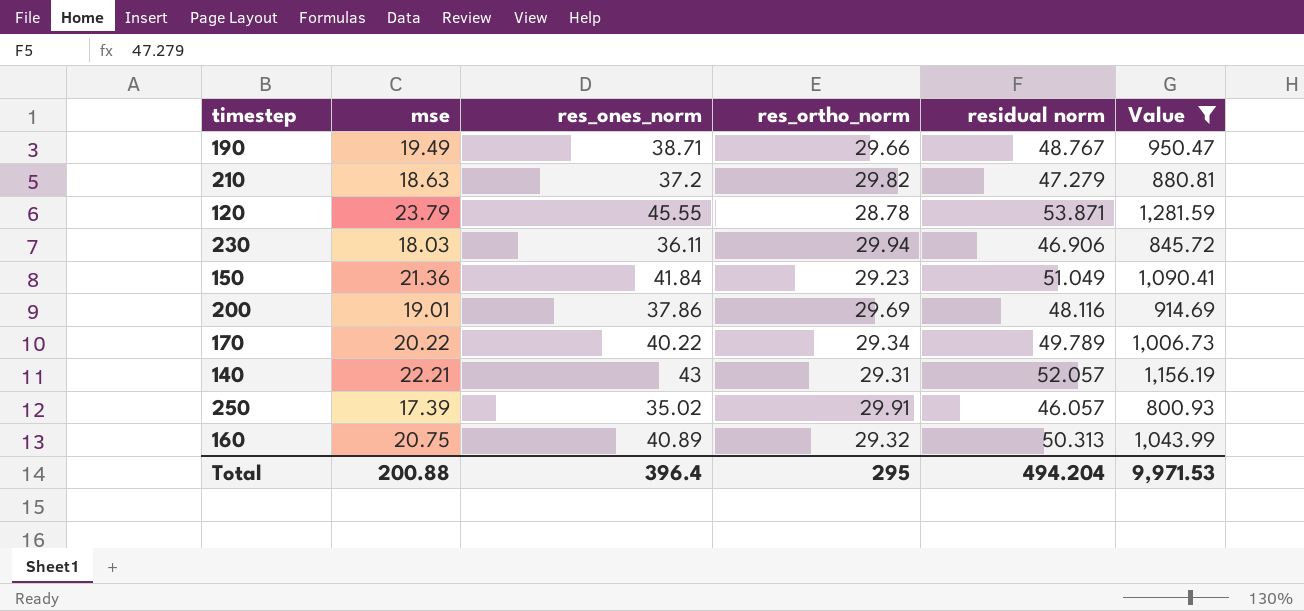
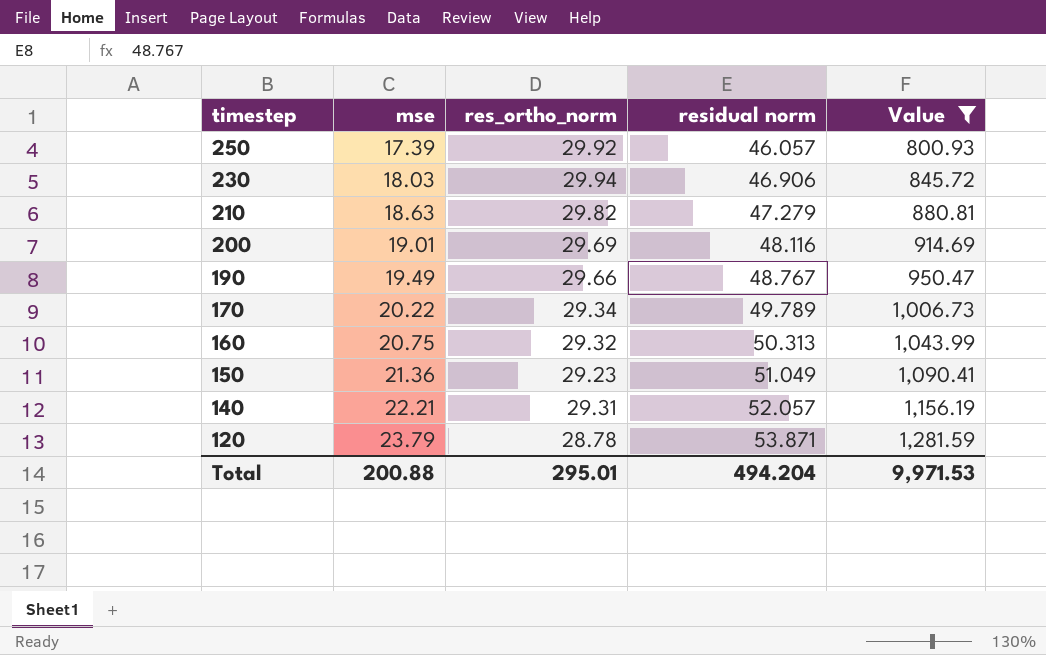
row order: none -> timestep descending
column res_ones_norm | position: 3 -> none
250 | res_ortho_norm: 29.91 -> 29.92
Total | res_ortho_norm: 295 -> 295.01

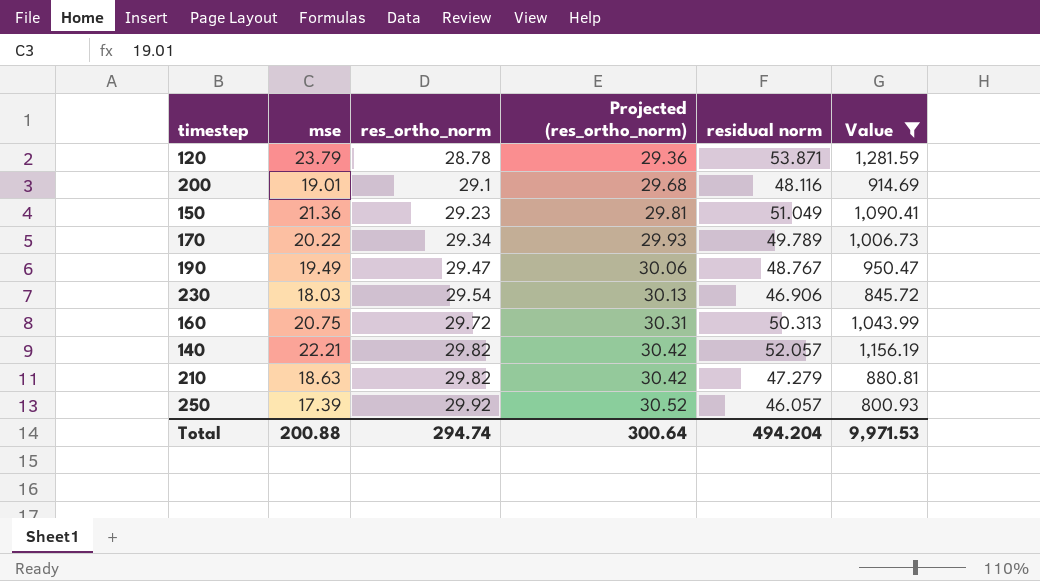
row order: timestep descending -> res_ortho_norm ascending
column Projected (res_ortho_norm) | formula: none -> [res_ortho_norm] * 1.02
200 | res_ortho_norm: 29.69 -> 29.1
190 | res_ortho_norm: 29.66 -> 29.47
230 | res_ortho_norm: 29.94 -> 29.54
160 | res_ortho_norm: 29.32 -> 29.72
140 | res_ortho_norm: 29.31 -> 29.82
Total | res_ortho_norm: 295.01 -> 294.74

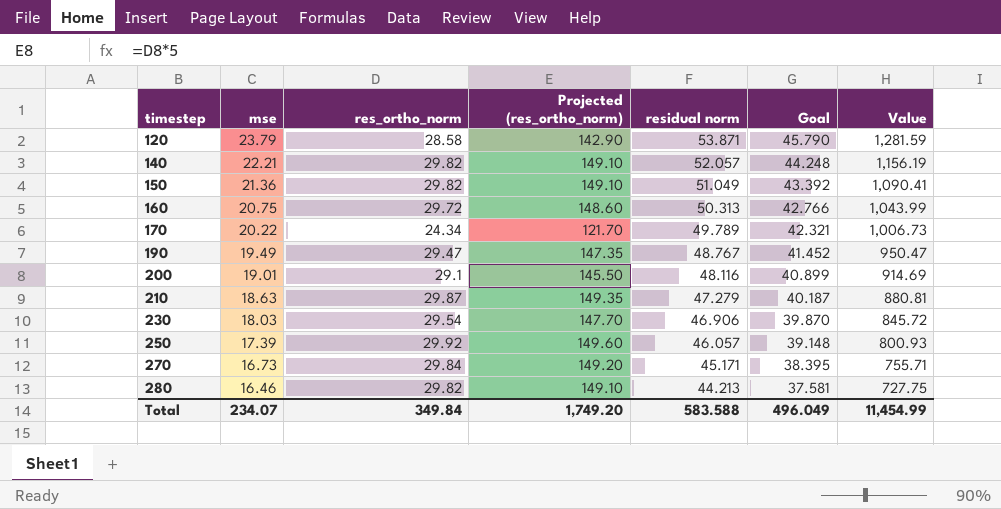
filter: Value >= 800.93 -> none
row order: res_ortho_norm ascending -> timestep ascending
column Projected (res_ortho_norm) | formula: [res_ortho_norm] * 1.02 -> [res_ortho_norm] * 5
column Goal | formula: none -> [residual norm] * 0.85
120 | res_ortho_norm: 28.78 -> 28.58
150 | res_ortho_norm: 29.23 -> 29.82
170 | res_ortho_norm: 29.34 -> 24.34
210 | res_ortho_norm: 29.82 -> 29.87
Total | mse: 200.88 -> 234.07
Total | res_ortho_norm: 294.74 -> 349.84
Total | Projected (res_ortho_norm): 300.64 -> 1,749.20
Total | residual norm: 494.204 -> 583.588
Total | Value: 9,971.53 -> 11,454.99

